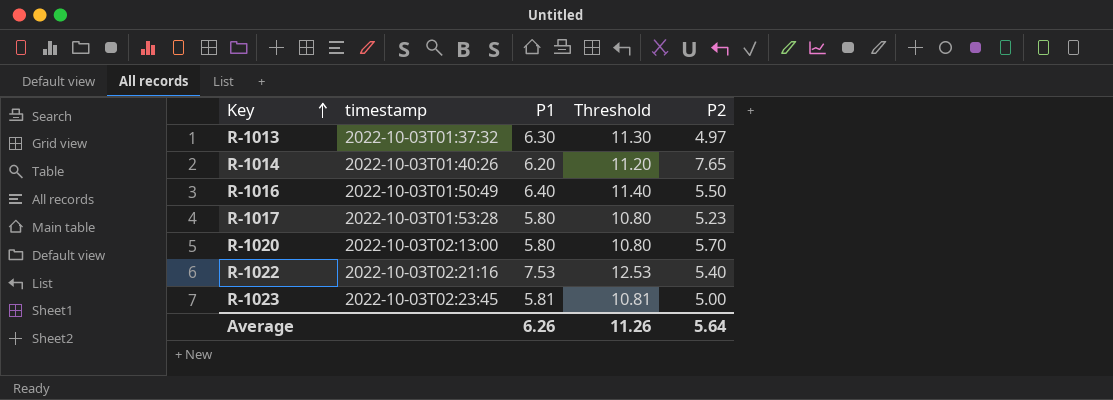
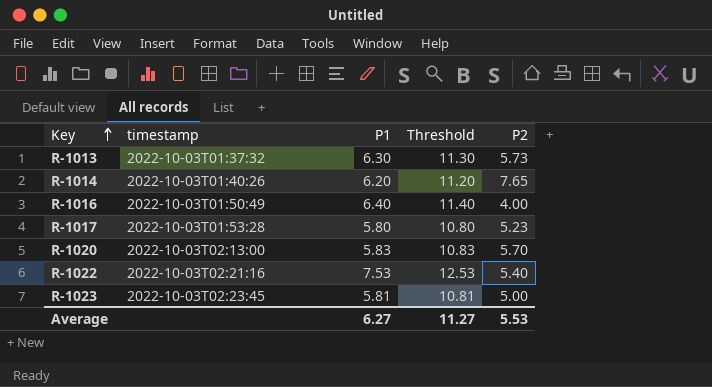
R-1013 | P2: 4.97 -> 5.73
R-1016 | P2: 5.50 -> 4.00
R-1020 | P1: 5.80 -> 5.83
R-1020 | Threshold: 10.80 -> 10.83
Average | P1: 6.26 -> 6.27
Average | Threshold: 11.26 -> 11.27
Average | P2: 5.64 -> 5.53

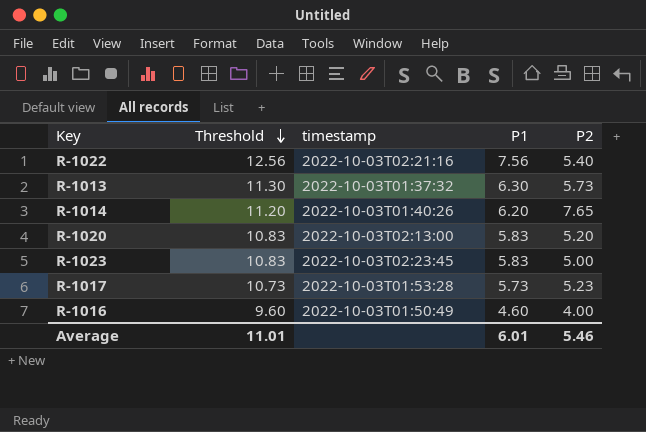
row order: Key ascending -> Threshold descending
column Threshold | position: 4 -> 2
R-1022 | Threshold: 12.53 -> 12.56
R-1022 | P1: 7.53 -> 7.56
R-1020 | P2: 5.70 -> 5.20
R-1023 | Threshold: 10.81 -> 10.83
R-1023 | P1: 5.81 -> 5.83
R-1017 | Threshold: 10.80 -> 10.73
R-1017 | P1: 5.80 -> 5.73
R-1016 | Threshold: 11.40 -> 9.60
R-1016 | P1: 6.40 -> 4.60
Average | Threshold: 11.27 -> 11.01
Average | P1: 6.27 -> 6.01
Average | P2: 5.53 -> 5.46

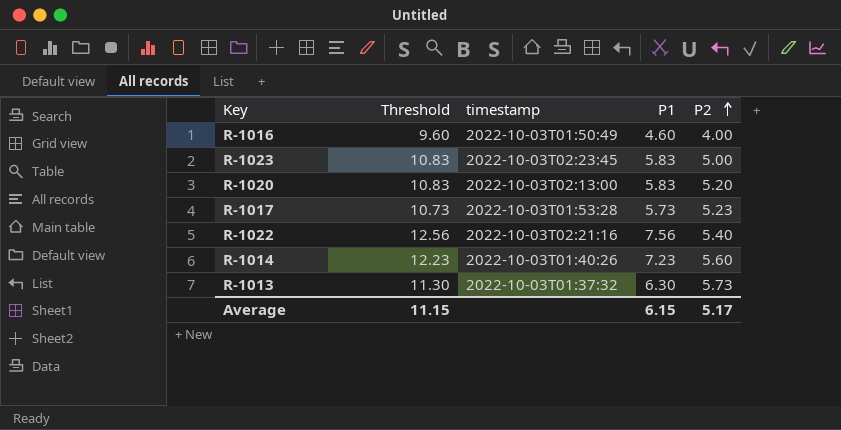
row order: Threshold descending -> P2 ascending
R-1014 | Threshold: 11.20 -> 12.23
R-1014 | P1: 6.20 -> 7.23
R-1014 | P2: 7.65 -> 5.60
Average | Threshold: 11.01 -> 11.15
Average | P1: 6.01 -> 6.15
Average | P2: 5.46 -> 5.17

